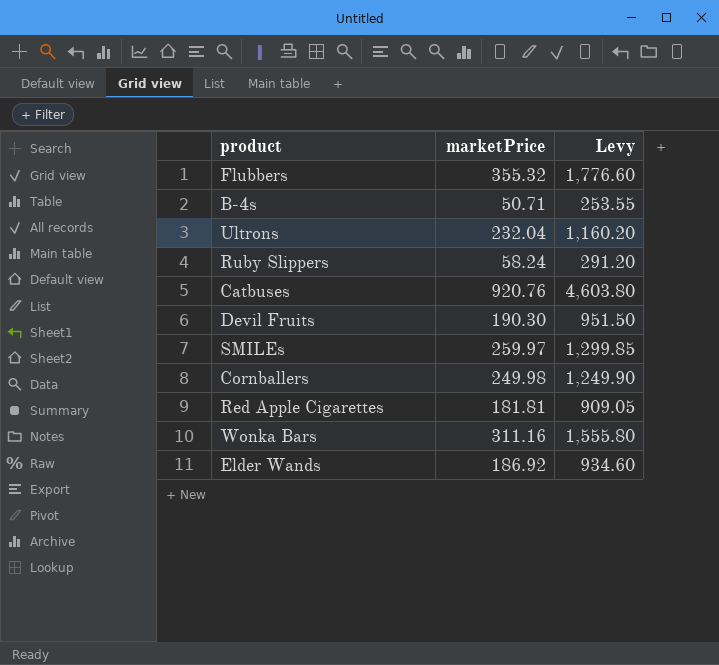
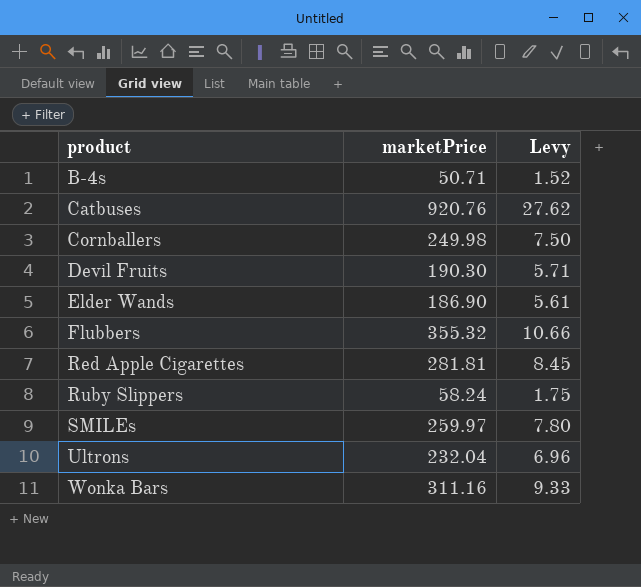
row order: none -> product ascending
column Levy | formula: [marketPrice] * 5 -> [marketPrice] * 0.03
Elder Wands | marketPrice: 186.92 -> 186.90
Red Apple Cigarettes | marketPrice: 181.81 -> 281.81

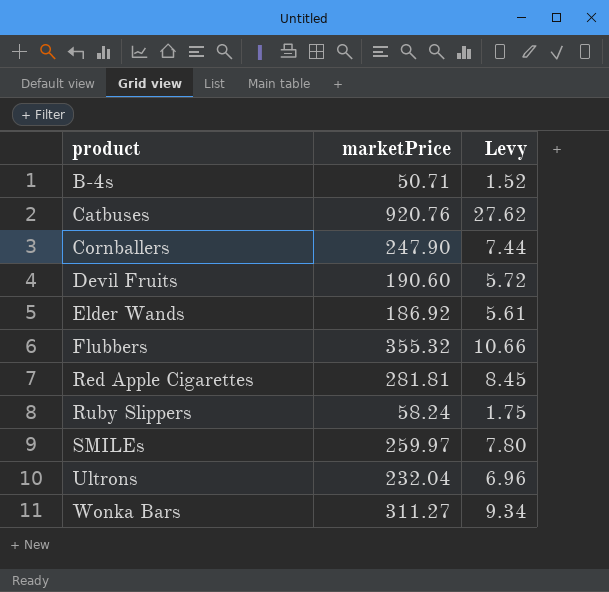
Cornballers | marketPrice: 249.98 -> 247.90
Cornballers | Levy: 7.50 -> 7.44
Devil Fruits | marketPrice: 190.30 -> 190.60
Devil Fruits | Levy: 5.71 -> 5.72
Elder Wands | marketPrice: 186.90 -> 186.92
Wonka Bars | marketPrice: 311.16 -> 311.27
Wonka Bars | Levy: 9.33 -> 9.34

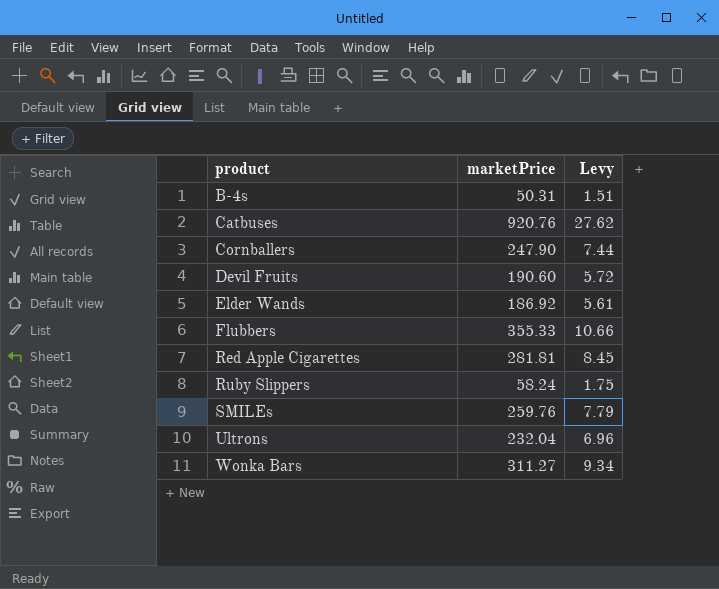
B-4s | marketPrice: 50.71 -> 50.31
B-4s | Levy: 1.52 -> 1.51
Flubbers | marketPrice: 355.32 -> 355.33
SMILEs | marketPrice: 259.97 -> 259.76
SMILEs | Levy: 7.80 -> 7.79

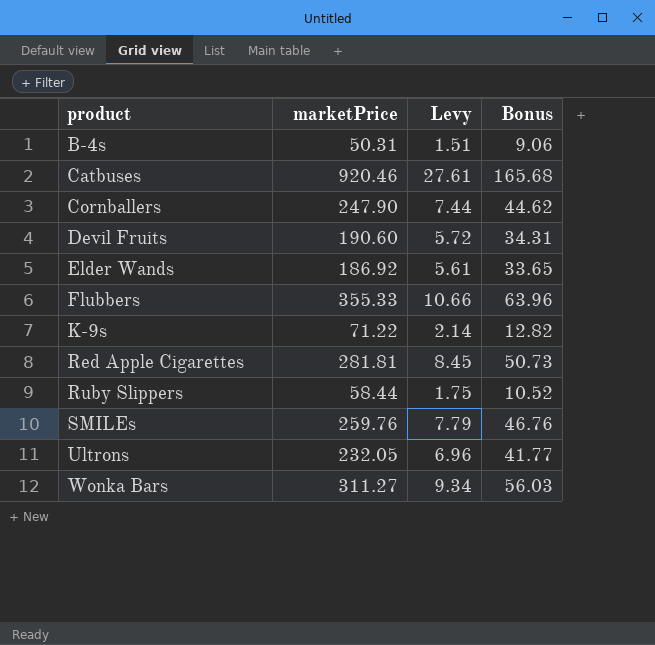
column Bonus | formula: none -> [marketPrice] * 0.18
Catbuses | marketPrice: 920.76 -> 920.46
Catbuses | Levy: 27.62 -> 27.61
row K-9s: none -> 71.22 | 2.14 | 12.82
Ruby Slippers | marketPrice: 58.24 -> 58.44
Ultrons | marketPrice: 232.04 -> 232.05

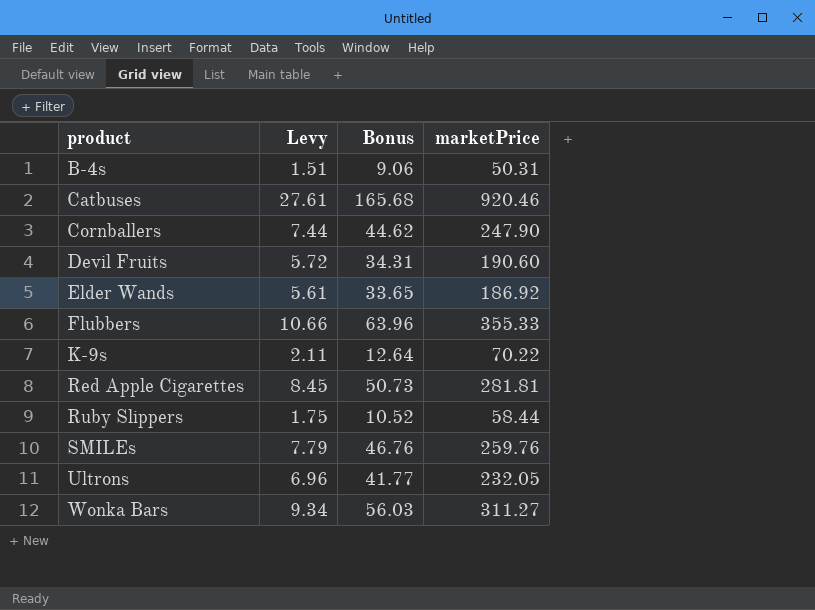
column marketPrice | position: 2 -> 4
K-9s | Levy: 2.14 -> 2.11
K-9s | Bonus: 12.82 -> 12.64
K-9s | marketPrice: 71.22 -> 70.22

